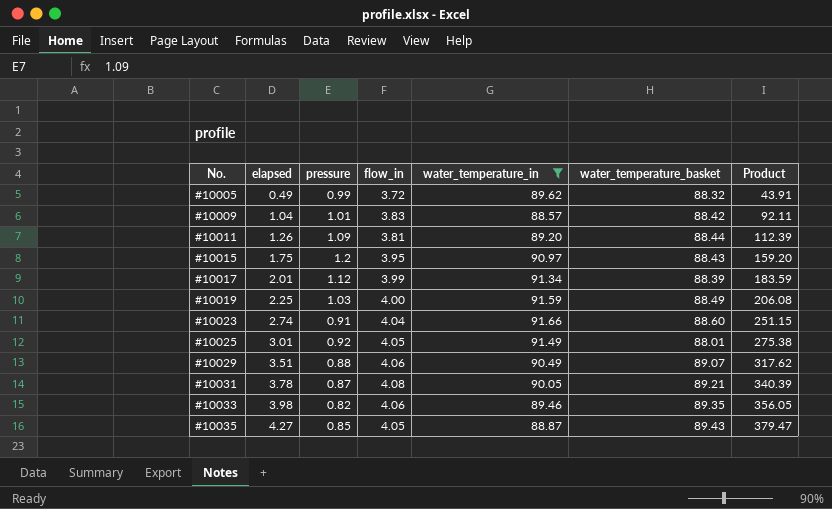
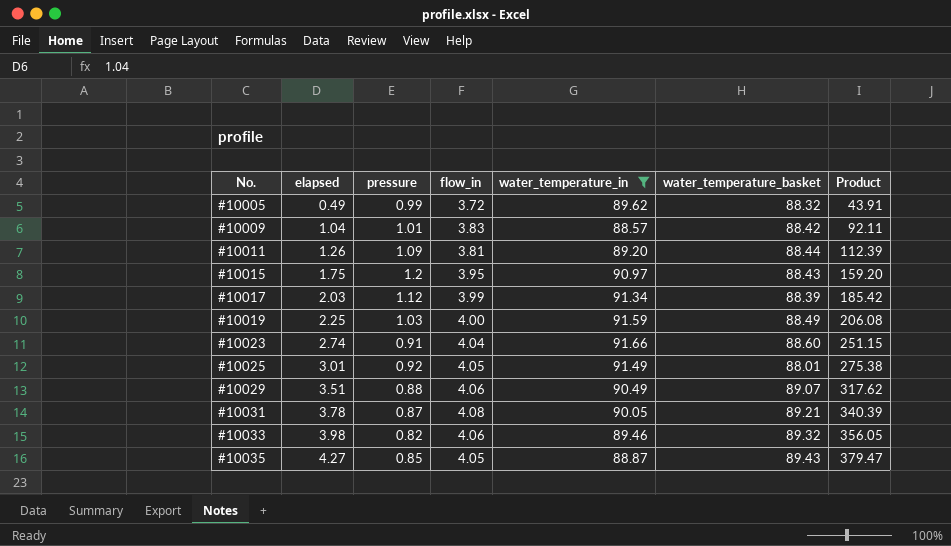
#10017 | elapsed: 2.01 -> 2.03
#10017 | Product: 183.59 -> 185.42
#10033 | water_temperature_basket: 89.35 -> 89.32

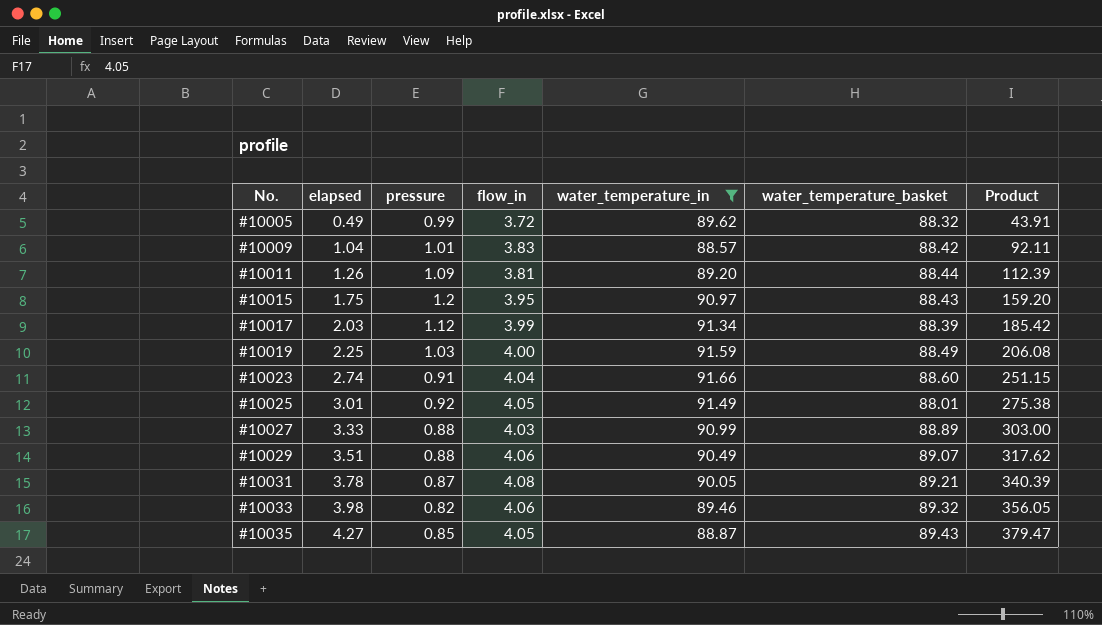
row #10027: none -> 3.33 | 0.88 | 4.03 | 90.99 | 88.89 | 303.00

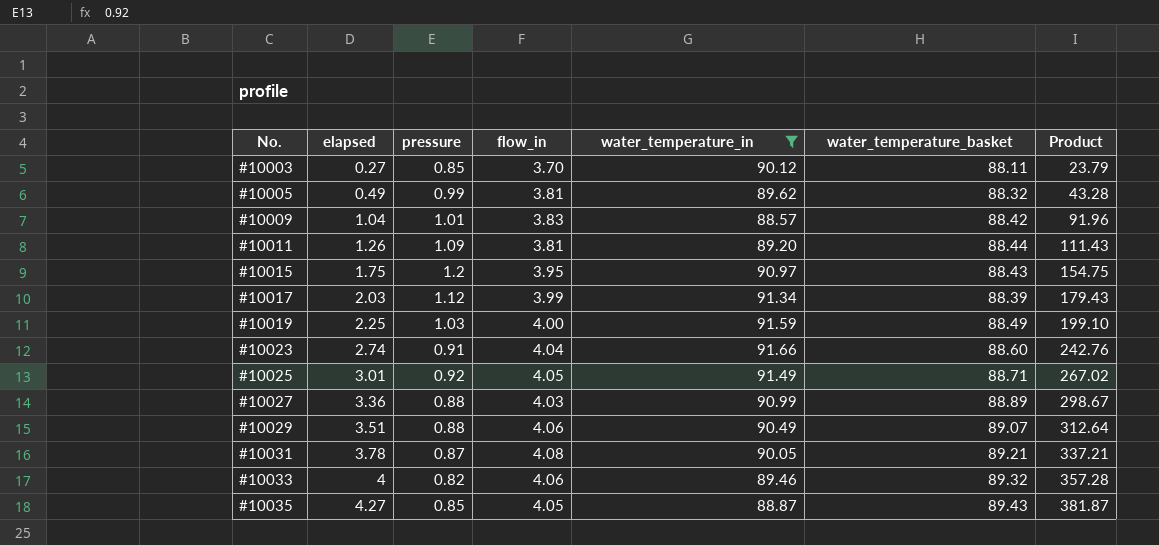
column Product | formula: [elapsed] * [water_temperature_in] -> [elapsed] * [water_temperature_basket]
row #10003: none -> 0.27 | 0.85 | 3.70 | 90.12 | 88.11 | 23.79
#10005 | flow_in: 3.72 -> 3.81
#10025 | water_temperature_basket: 88.01 -> 88.71
#10027 | elapsed: 3.33 -> 3.36
#10033 | elapsed: 3.98 -> 4

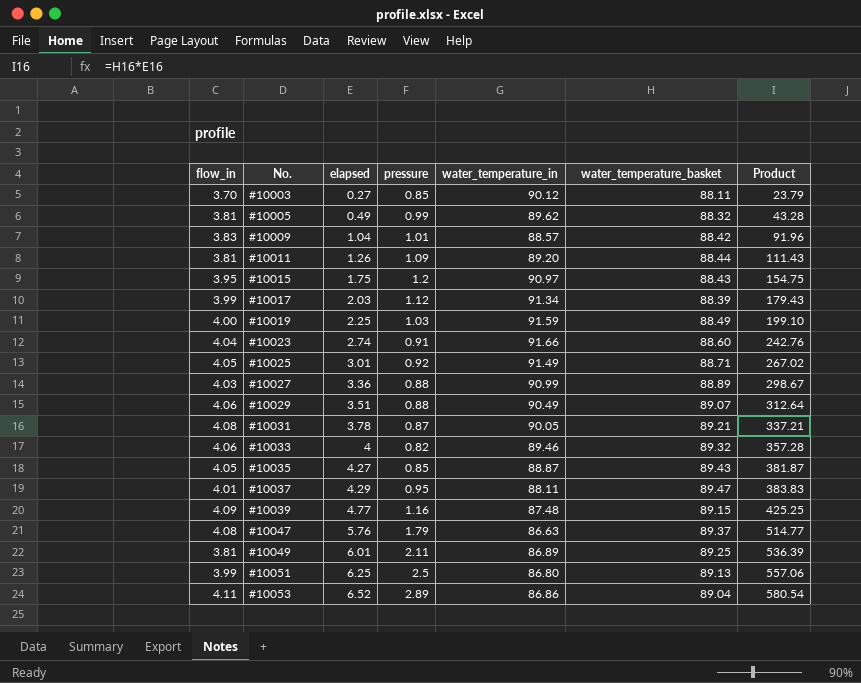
filter: water_temperature_in >= 88.57 -> none
column flow_in | position: 4 -> 1

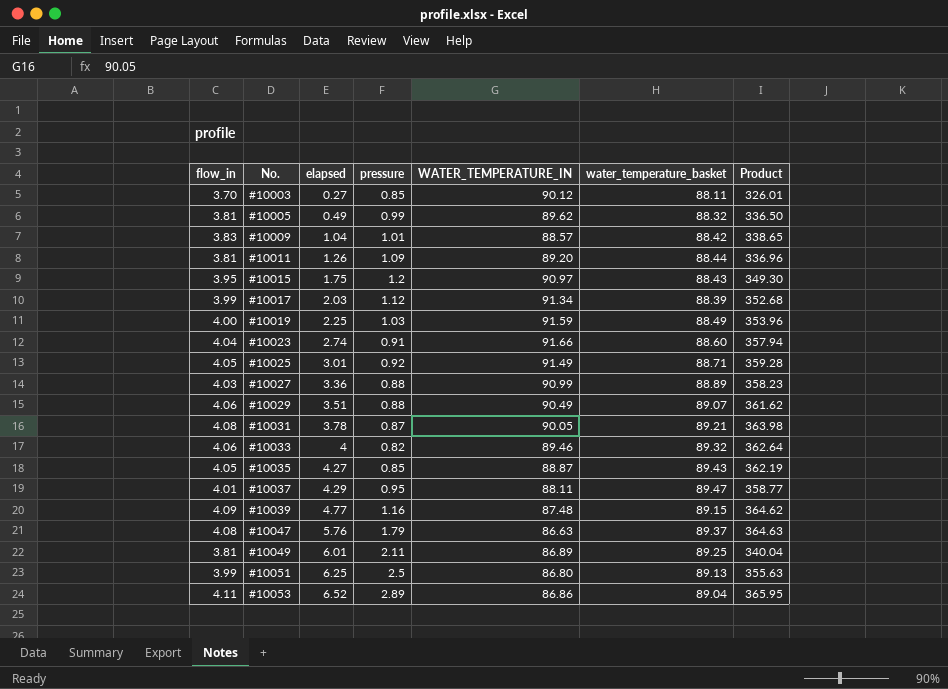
column name: water_temperature_in -> WATER_TEMPERATURE_IN
column Product | formula: [elapsed] * [water_temperature_basket] -> [flow_in] * [water_temperature_basket]

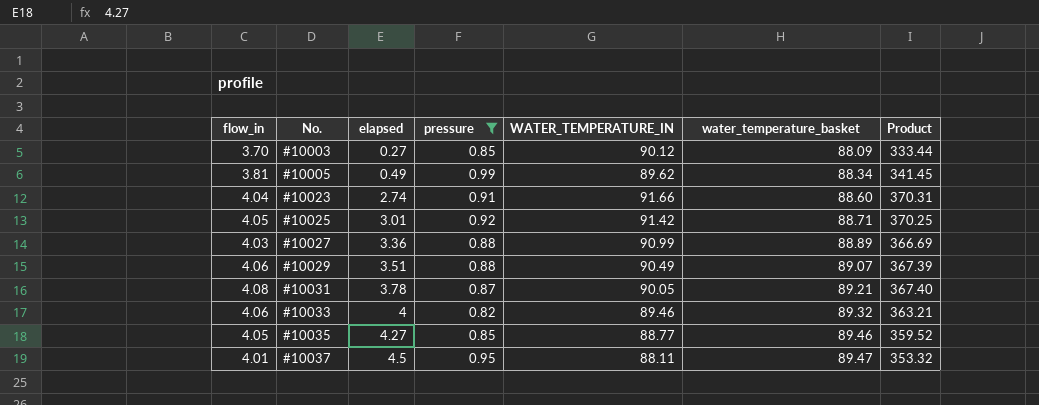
filter: none -> pressure <= 0.99
column Product | formula: [flow_in] * [water_temperature_basket] -> [flow_in] * [WATER_TEMPERATURE_IN]
#10003 | water_temperature_basket: 88.11 -> 88.09
#10005 | water_temperature_basket: 88.32 -> 88.34
#10025 | WATER_TEMPERATURE_IN: 91.49 -> 91.42
#10035 | WATER_TEMPERATURE_IN: 88.87 -> 88.77
#10035 | water_temperature_basket: 89.43 -> 89.46
#10037 | elapsed: 4.29 -> 4.5

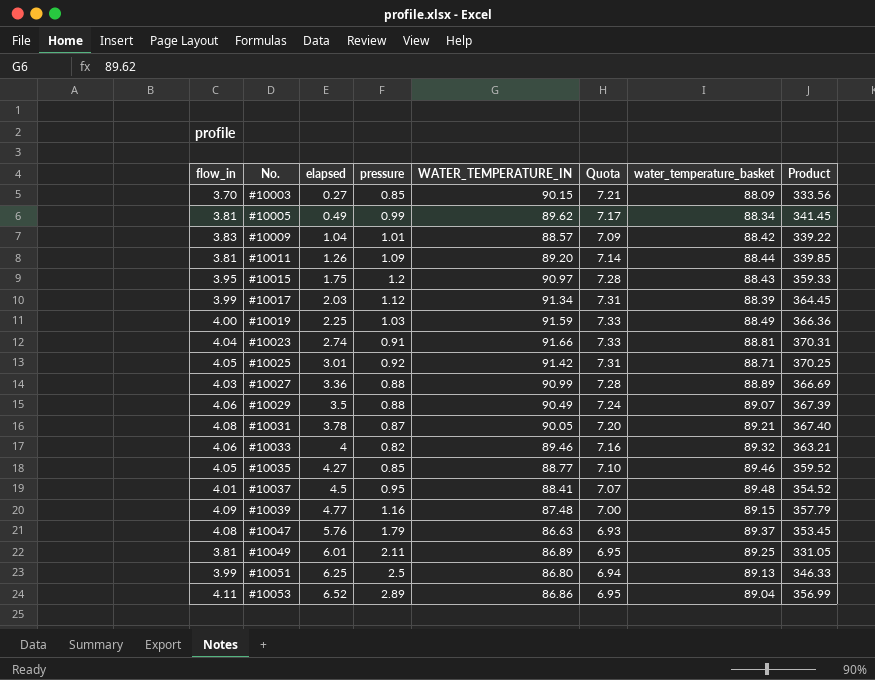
filter: pressure <= 0.99 -> none
column Quota | formula: none -> [WATER_TEMPERATURE_IN] * 0.08
#10003 | WATER_TEMPERATURE_IN: 90.12 -> 90.15
#10003 | Product: 333.44 -> 333.56
#10023 | water_temperature_basket: 88.60 -> 88.81
#10029 | elapsed: 3.51 -> 3.5
#10037 | WATER_TEMPERATURE_IN: 88.11 -> 88.41
#10037 | water_temperature_basket: 89.47 -> 89.48
#10037 | Product: 353.32 -> 354.52

